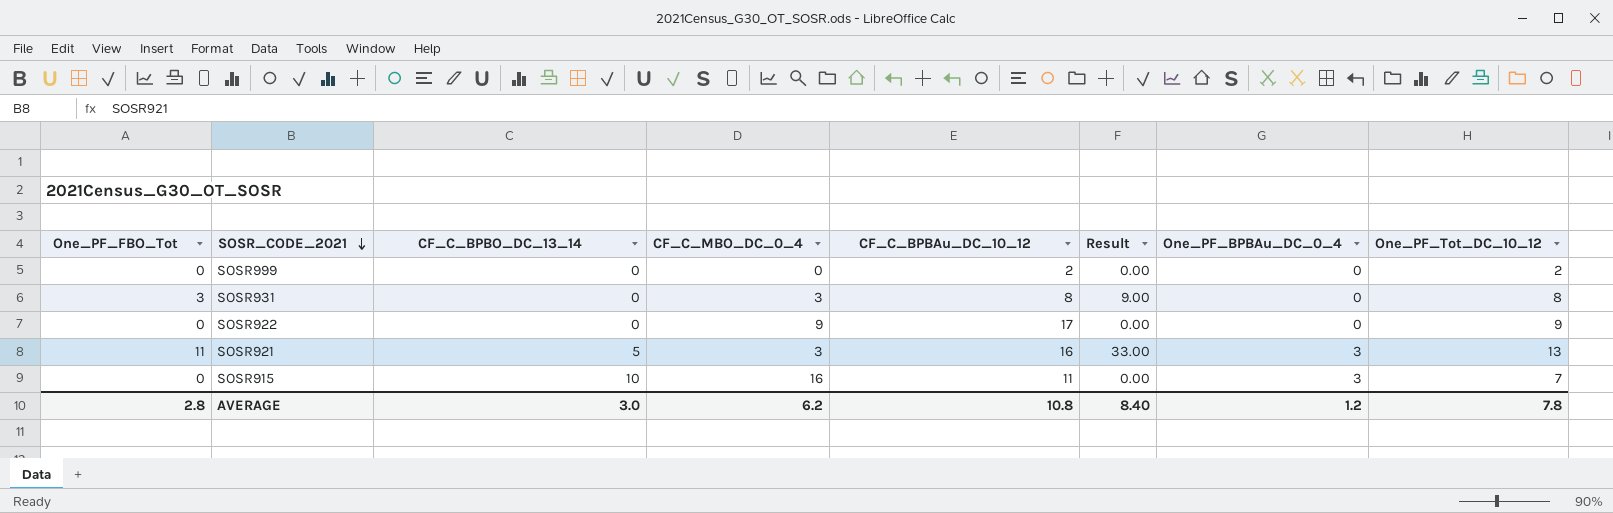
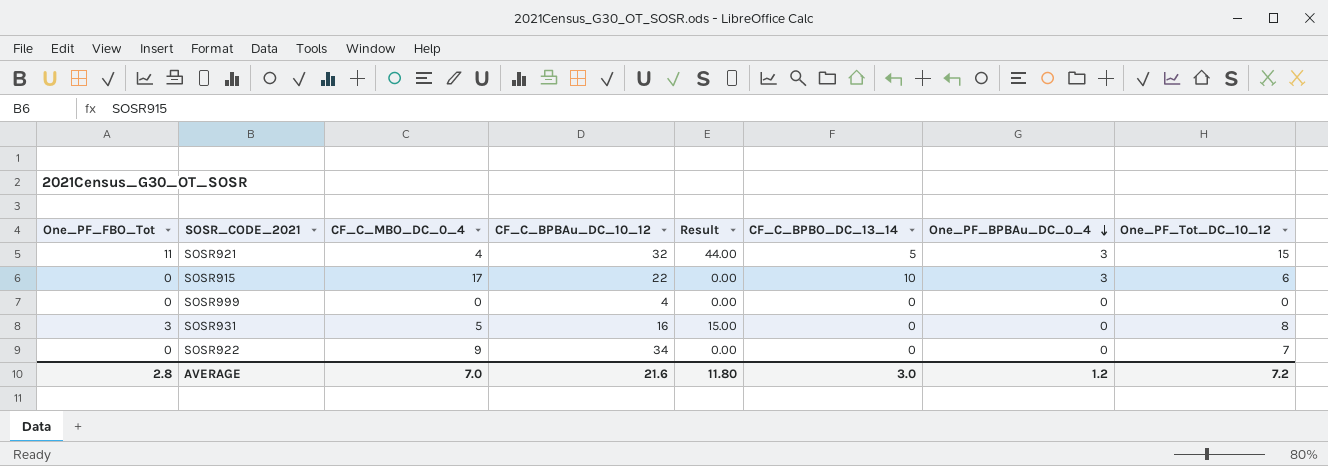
row order: SOSR_CODE_2021 descending -> One_PF_BPBAu_DC_0_4 descending
column CF_C_BPBO_DC_13_14 | position: 3 -> 6
SOSR921 | CF_C_MBO_DC_0_4: 3 -> 4
SOSR921 | CF_C_BPBAu_DC_10_12: 16 -> 32
SOSR921 | Result: 33.00 -> 44.00
SOSR921 | One_PF_Tot_DC_10_12: 13 -> 15
SOSR915 | CF_C_MBO_DC_0_4: 16 -> 17
SOSR915 | CF_C_BPBAu_DC_10_12: 11 -> 22
SOSR915 | One_PF_Tot_DC_10_12: 7 -> 6
SOSR999 | CF_C_BPBAu_DC_10_12: 2 -> 4
SOSR999 | One_PF_Tot_DC_10_12: 2 -> 0
SOSR931 | CF_C_MBO_DC_0_4: 3 -> 5
SOSR931 | CF_C_BPBAu_DC_10_12: 8 -> 16
SOSR931 | Result: 9.00 -> 15.00
SOSR922 | CF_C_BPBAu_DC_10_12: 17 -> 34
SOSR922 | One_PF_Tot_DC_10_12: 9 -> 7
AVERAGE | CF_C_MBO_DC_0_4: 6.2 -> 7.0
AVERAGE | CF_C_BPBAu_DC_10_12: 10.8 -> 21.6
AVERAGE | Result: 8.40 -> 11.80
AVERAGE | One_PF_Tot_DC_10_12: 7.8 -> 7.2

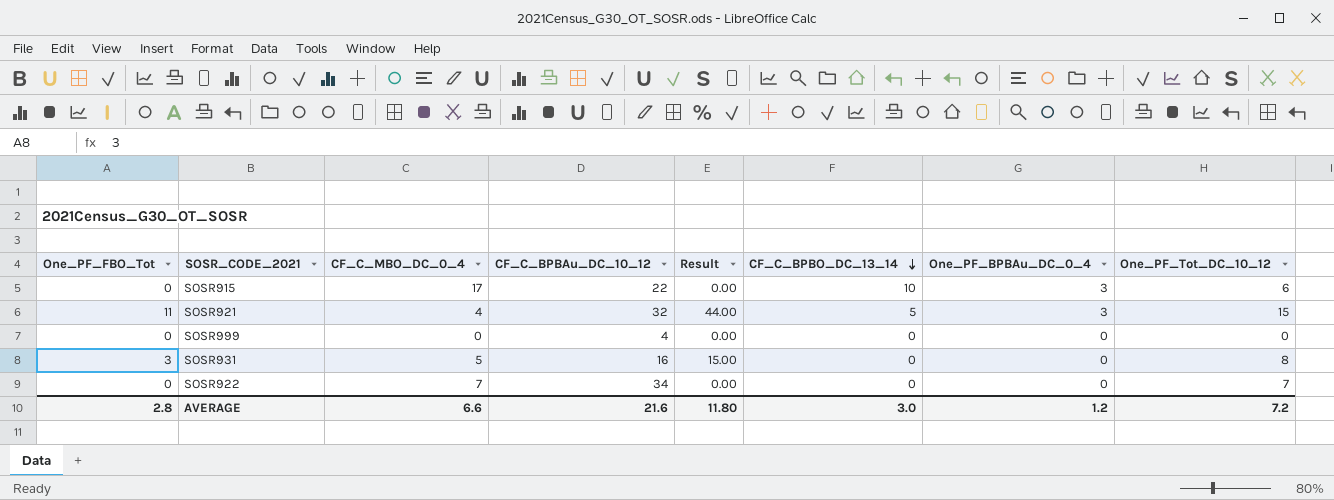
row order: One_PF_BPBAu_DC_0_4 descending -> CF_C_BPBO_DC_13_14 descending
SOSR922 | CF_C_MBO_DC_0_4: 9 -> 7
AVERAGE | CF_C_MBO_DC_0_4: 7.0 -> 6.6

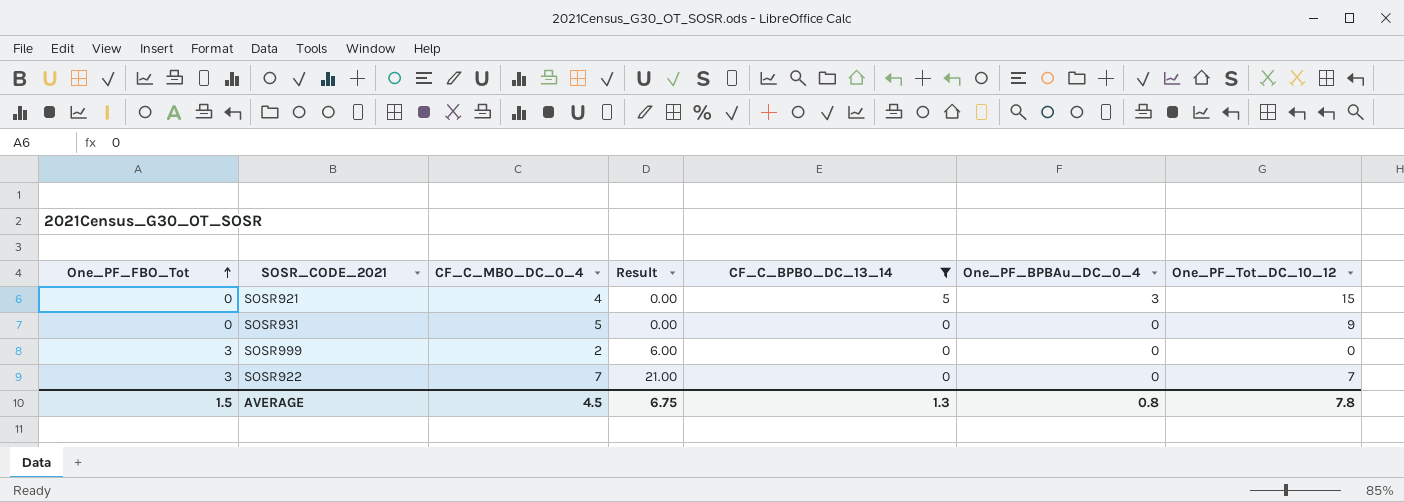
filter: none -> CF_C_BPBO_DC_13_14 != 10
row order: CF_C_BPBO_DC_13_14 descending -> One_PF_FBO_Tot ascending
column CF_C_BPBAu_DC_10_12 | position: 4 -> none
SOSR921 | One_PF_FBO_Tot: 11 -> 0
SOSR921 | Result: 44.00 -> 0.00
SOSR931 | One_PF_FBO_Tot: 3 -> 0
SOSR931 | Result: 15.00 -> 0.00
SOSR931 | One_PF_Tot_DC_10_12: 8 -> 9
SOSR999 | One_PF_FBO_Tot: 0 -> 3
SOSR999 | CF_C_MBO_DC_0_4: 0 -> 2
SOSR999 | Result: 0.00 -> 6.00
SOSR922 | One_PF_FBO_Tot: 0 -> 3
SOSR922 | Result: 0.00 -> 21.00
AVERAGE | One_PF_FBO_Tot: 2.8 -> 1.5
AVERAGE | CF_C_MBO_DC_0_4: 6.6 -> 4.5
AVERAGE | Result: 11.80 -> 6.75
AVERAGE | CF_C_BPBO_DC_13_14: 3.0 -> 1.3
AVERAGE | One_PF_BPBAu_DC_0_4: 1.2 -> 0.8
AVERAGE | One_PF_Tot_DC_10_12: 7.2 -> 7.8

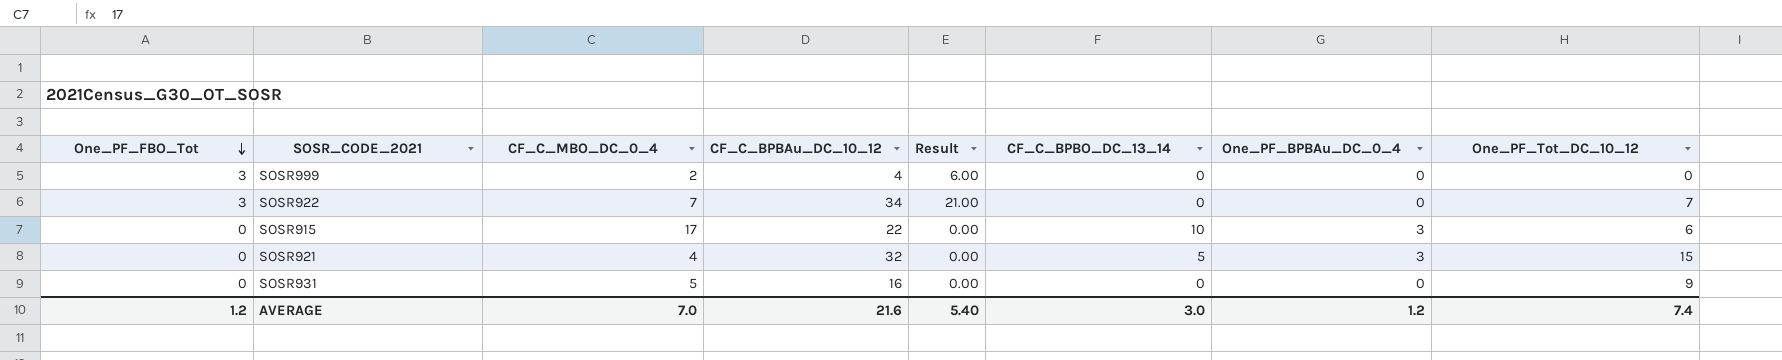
filter: CF_C_BPBO_DC_13_14 != 10 -> none
row order: One_PF_FBO_Tot ascending -> One_PF_FBO_Tot descending
column CF_C_BPBAu_DC_10_12 | position: none -> 4
AVERAGE | One_PF_FBO_Tot: 1.5 -> 1.2
AVERAGE | CF_C_MBO_DC_0_4: 4.5 -> 7.0
AVERAGE | Result: 6.75 -> 5.40
AVERAGE | CF_C_BPBO_DC_13_14: 1.3 -> 3.0
AVERAGE | One_PF_BPBAu_DC_0_4: 0.8 -> 1.2
AVERAGE | One_PF_Tot_DC_10_12: 7.8 -> 7.4

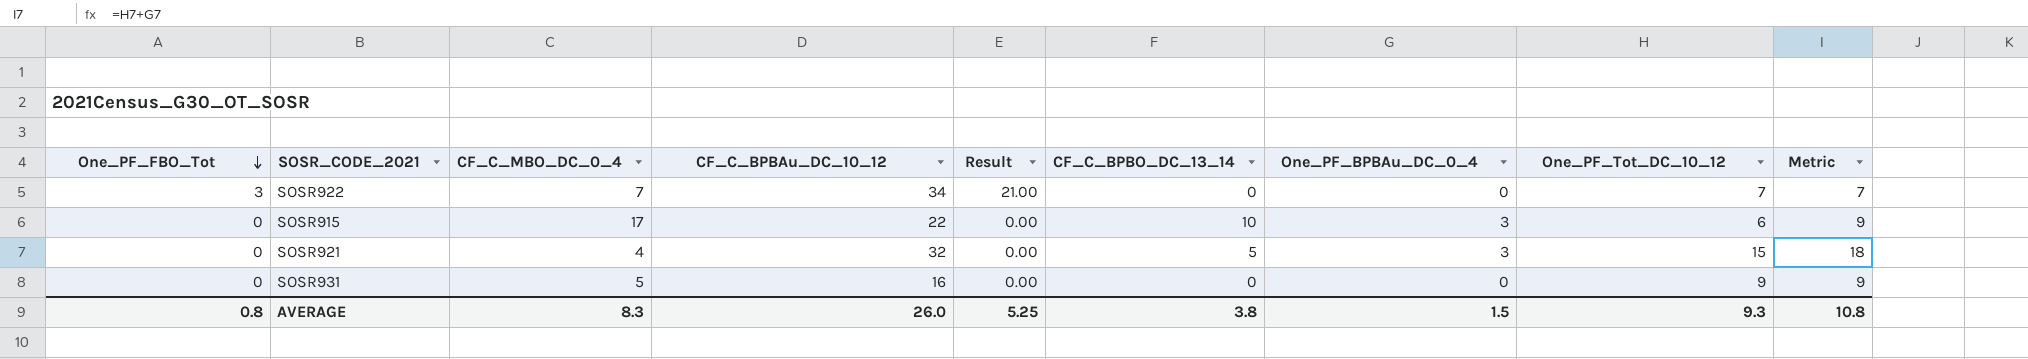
column Metric | formula: none -> [One_PF_BPBAu_DC_0_4] + [One_PF_Tot_DC_10_12]
row SOSR999: 3 | 2 | 4 | 6.00 | 0 | 0 | 0 -> none
AVERAGE | One_PF_FBO_Tot: 1.2 -> 0.8
AVERAGE | CF_C_MBO_DC_0_4: 7.0 -> 8.3
AVERAGE | CF_C_BPBAu_DC_10_12: 21.6 -> 26.0
AVERAGE | Result: 5.40 -> 5.25
AVERAGE | CF_C_BPBO_DC_13_14: 3.0 -> 3.8
AVERAGE | One_PF_BPBAu_DC_0_4: 1.2 -> 1.5
AVERAGE | One_PF_Tot_DC_10_12: 7.4 -> 9.3

